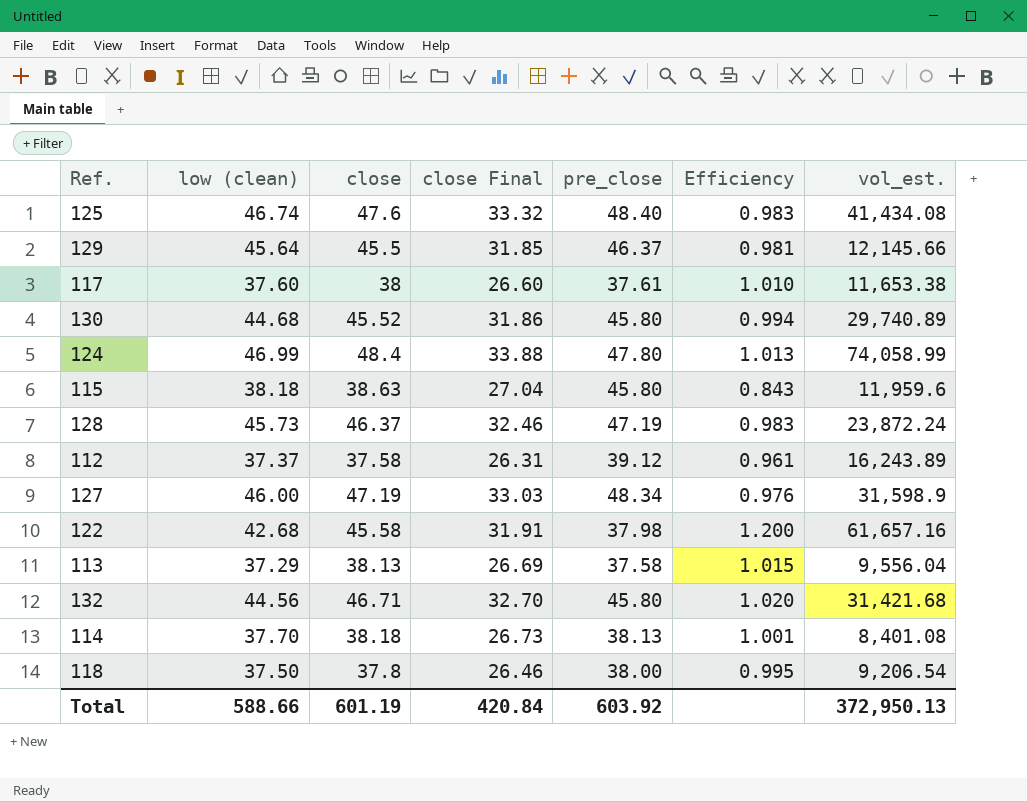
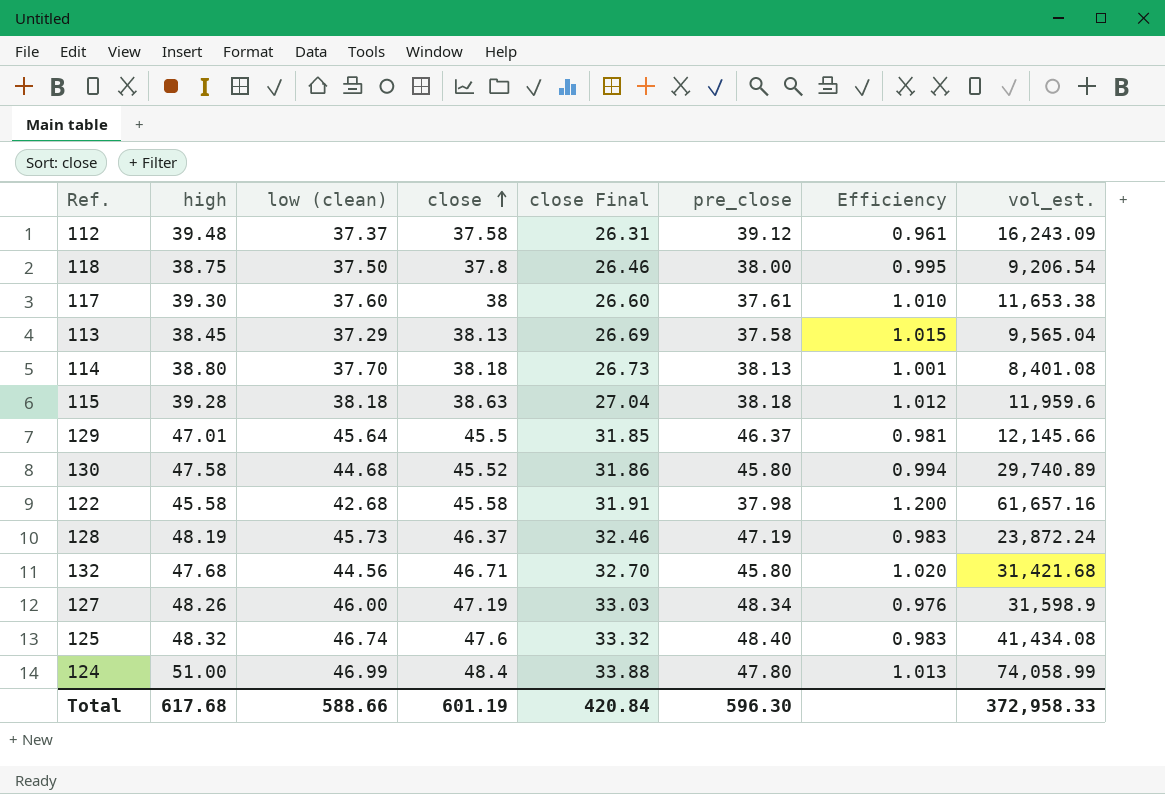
row order: none -> close ascending
column high | position: none -> 2
112 | vol_est.: 16,243.89 -> 16,243.09
113 | vol_est.: 9,556.04 -> 9,565.04
115 | pre_close: 45.80 -> 38.18
115 | Efficiency: 0.843 -> 1.012
Total | pre_close: 603.92 -> 596.30
Total | vol_est.: 372,950.13 -> 372,958.33

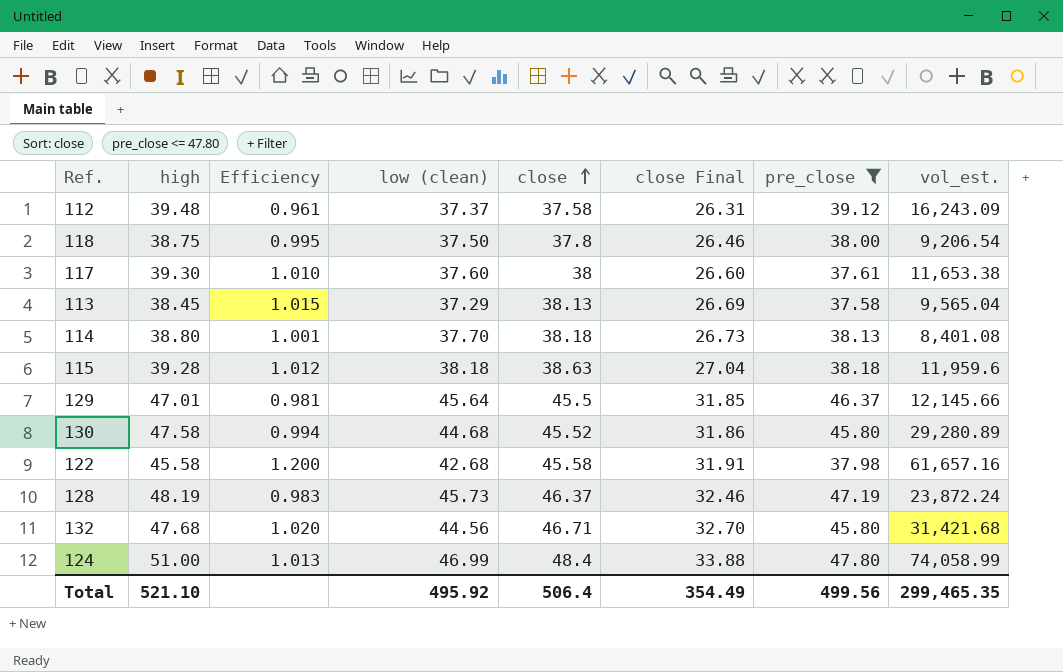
filter: none -> pre_close <= 47.80
column Efficiency | position: 7 -> 3
130 | vol_est.: 29,740.89 -> 29,280.89
Total | high: 617.68 -> 521.10
Total | low (clean): 588.66 -> 495.92
Total | close: 601.19 -> 506.4
Total | close Final: 420.84 -> 354.49
Total | pre_close: 596.30 -> 499.56
Total | vol_est.: 372,958.33 -> 299,465.35

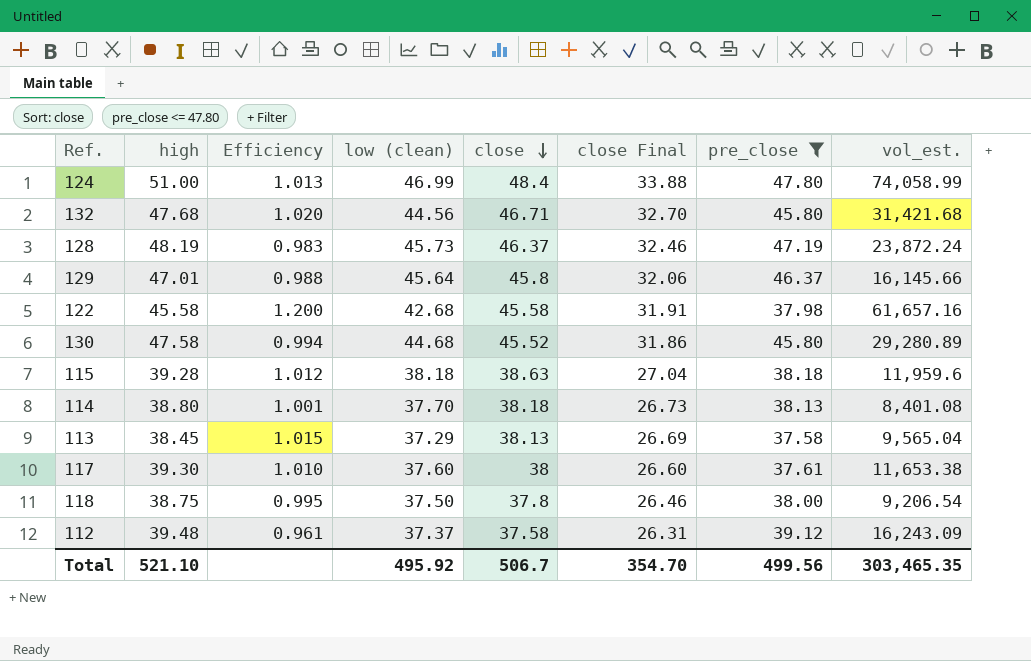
row order: close ascending -> close descending
129 | Efficiency: 0.981 -> 0.988
129 | close: 45.5 -> 45.8
129 | close Final: 31.85 -> 32.06
129 | vol_est.: 12,145.66 -> 16,145.66
Total | close: 506.4 -> 506.7
Total | close Final: 354.49 -> 354.70
Total | vol_est.: 299,465.35 -> 303,465.35

